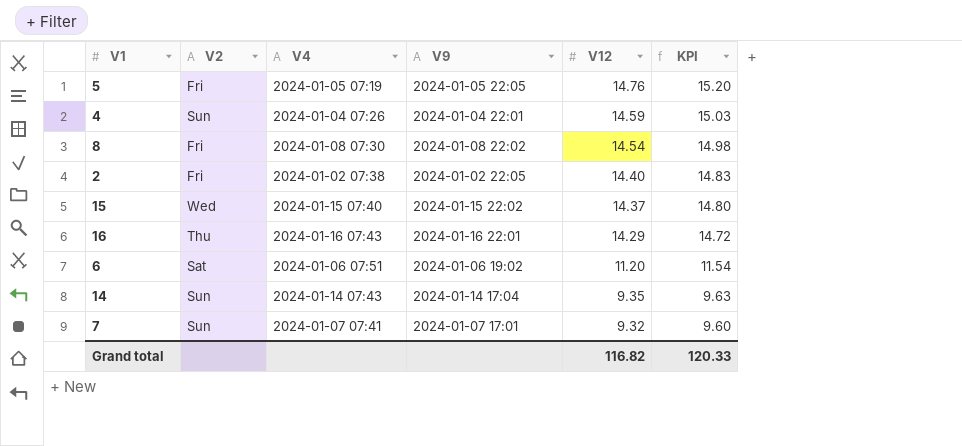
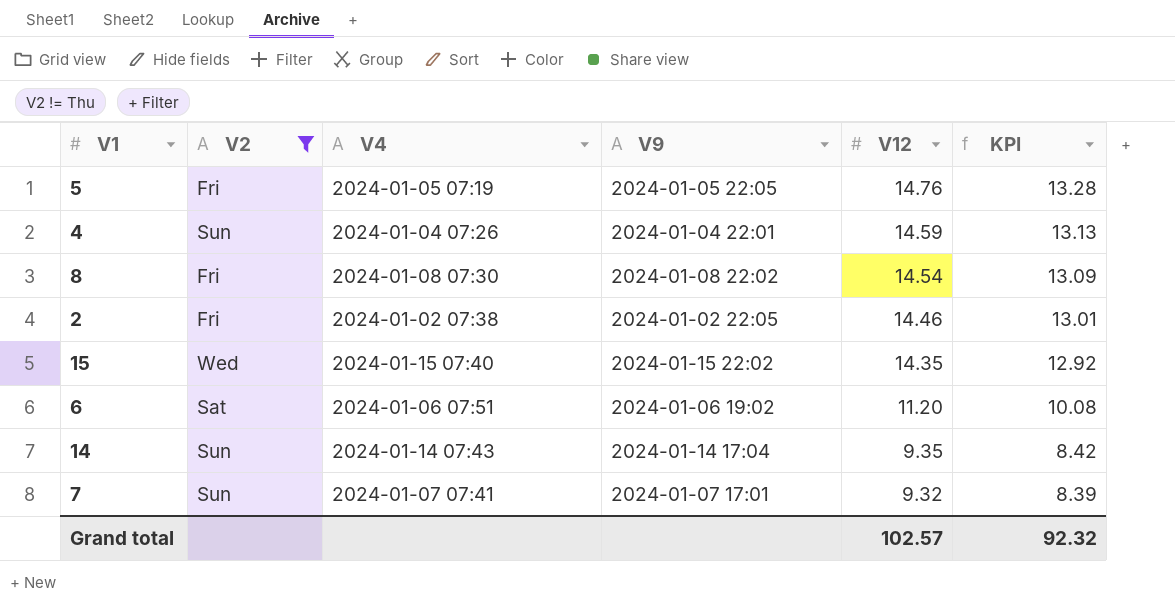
filter: none -> V2 != Thu
column KPI | formula: [V12] * 1.03 -> [V12] * 0.9
2 | V12: 14.40 -> 14.46
15 | V12: 14.37 -> 14.35
Grand total | V12: 116.82 -> 102.57
Grand total | KPI: 120.33 -> 92.32

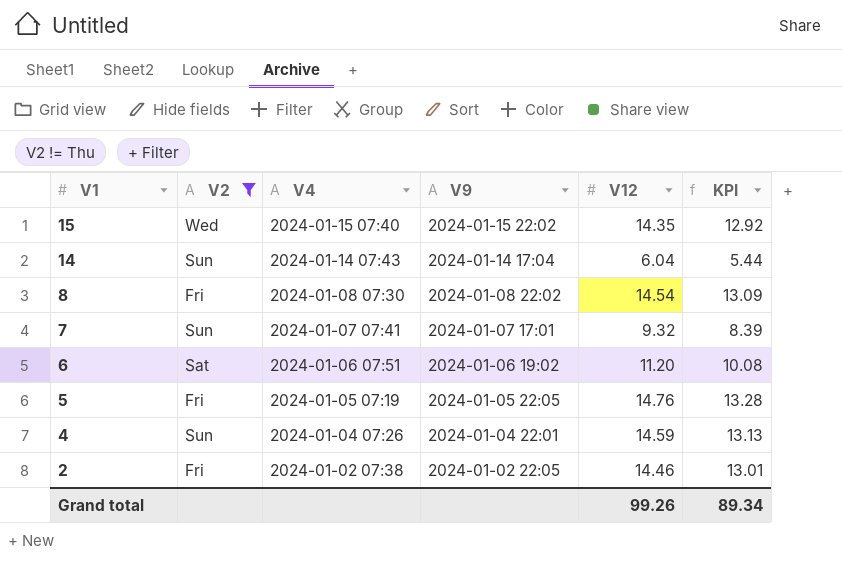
row order: V12 descending -> V1 descending
14 | V12: 9.35 -> 6.04
14 | KPI: 8.42 -> 5.44
Grand total | V12: 102.57 -> 99.26
Grand total | KPI: 92.32 -> 89.34

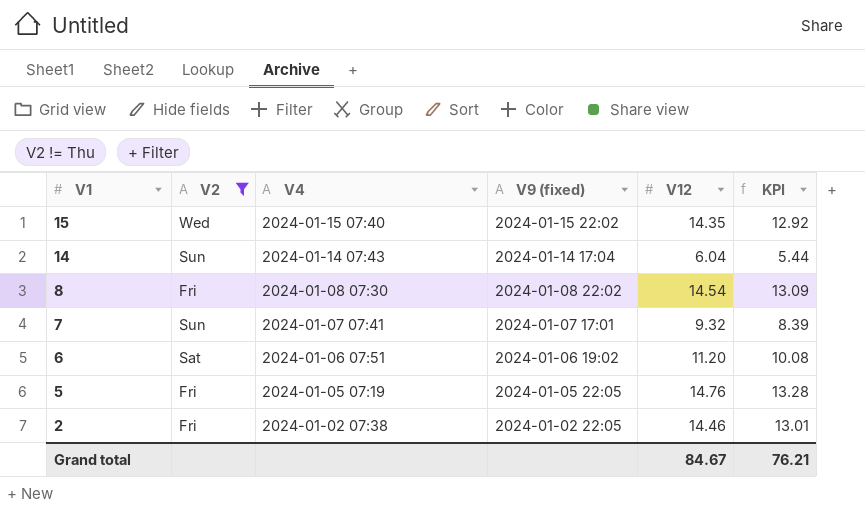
column name: V9 -> V9 (fixed)
row 4: Sun | 2024-01-04 07:26 | 2024-01-04 22:01 | 14.59 | 13.13 -> none
Grand total | V12: 99.26 -> 84.67
Grand total | KPI: 89.34 -> 76.21

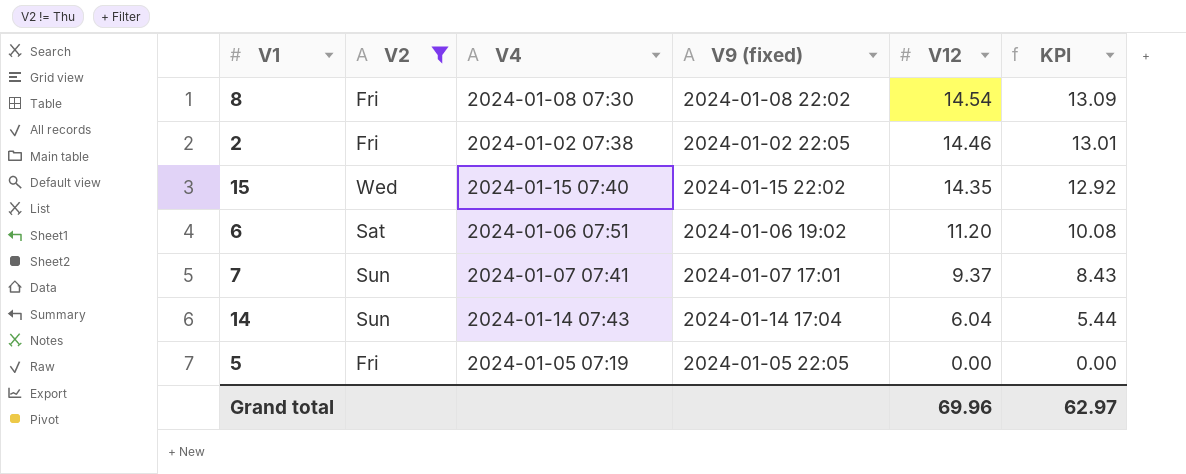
row order: V1 descending -> V12 descending
7 | V12: 9.32 -> 9.37
7 | KPI: 8.39 -> 8.43
5 | V12: 14.76 -> 0.00
5 | KPI: 13.28 -> 0.00
Grand total | V12: 84.67 -> 69.96
Grand total | KPI: 76.21 -> 62.97

